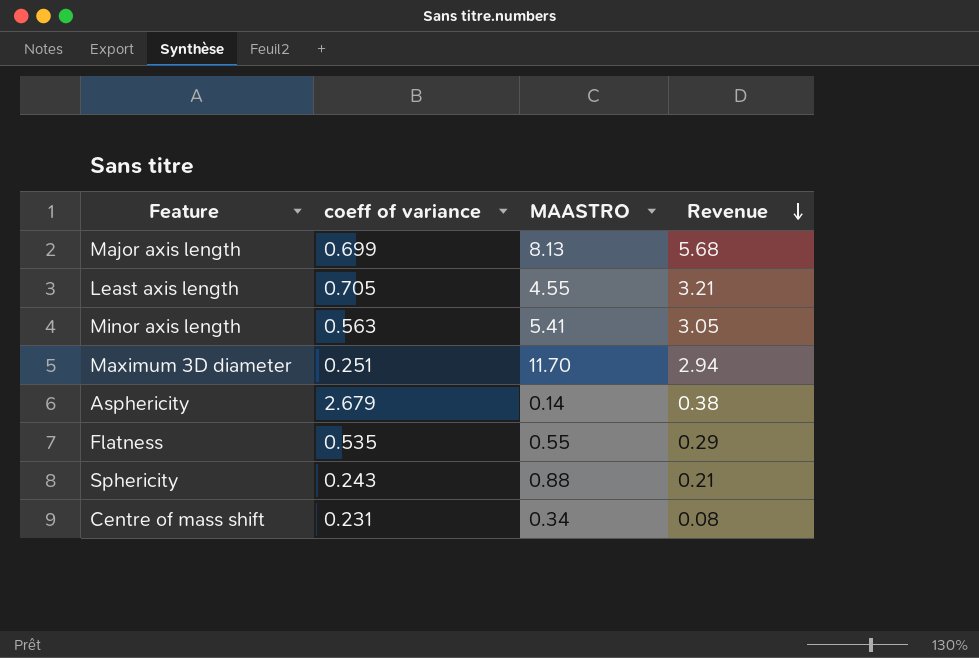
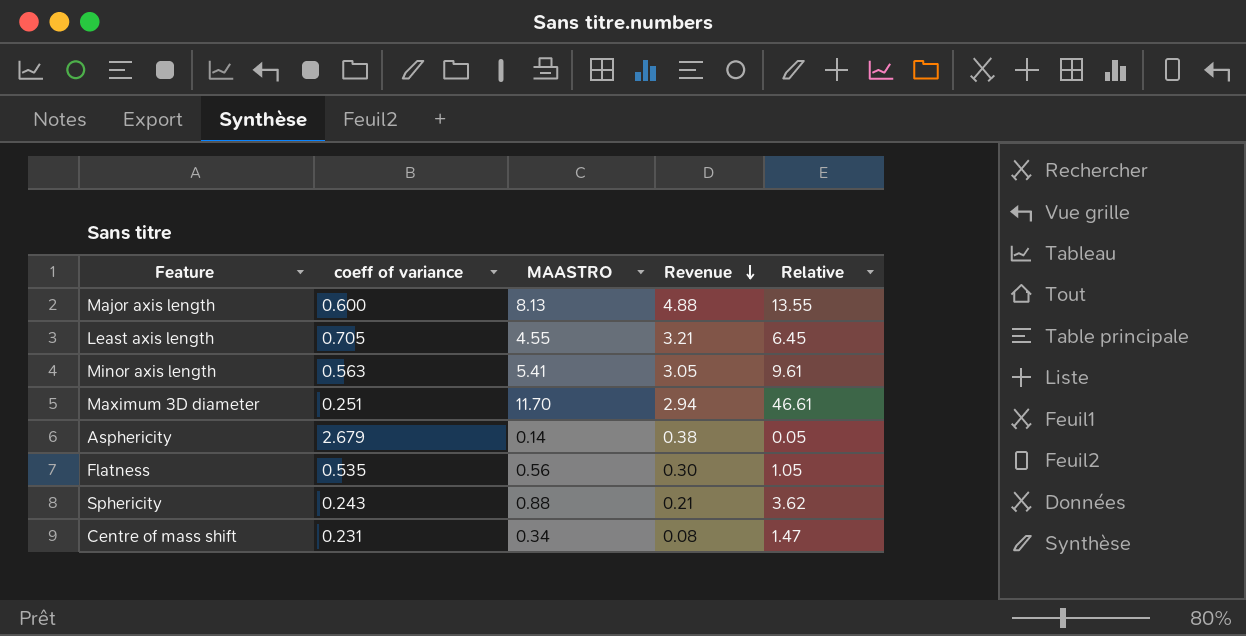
column Relative | formula: none -> [MAASTRO] / [coeff of variance]
Major axis length | coeff of variance: 0.699 -> 0.600
Major axis length | Revenue: 5.68 -> 4.88
Flatness | MAASTRO: 0.55 -> 0.56
Flatness | Revenue: 0.29 -> 0.30

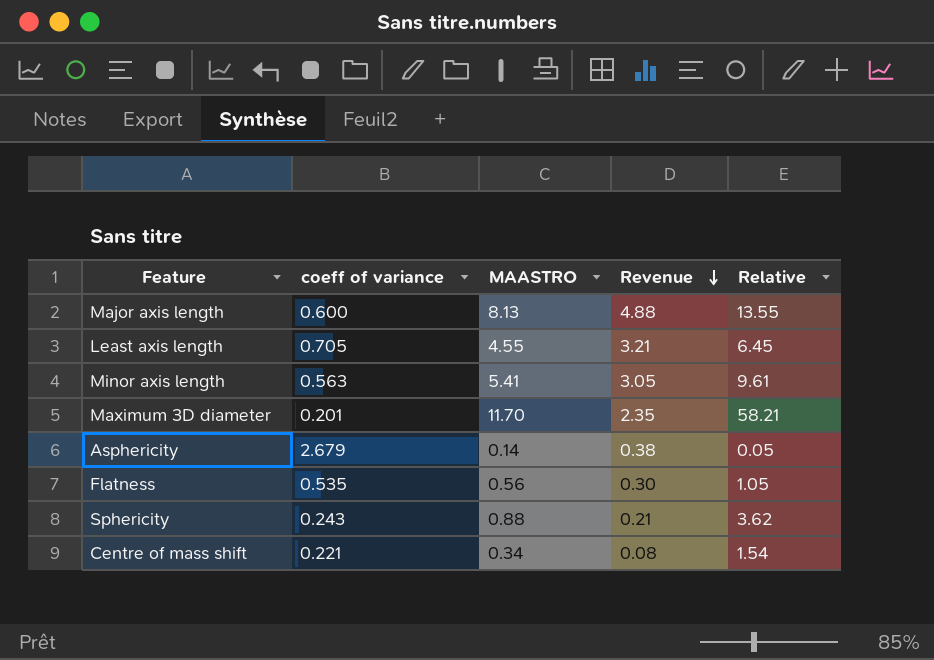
Maximum 3D diameter | coeff of variance: 0.251 -> 0.201
Maximum 3D diameter | Revenue: 2.94 -> 2.35
Maximum 3D diameter | Relative: 46.61 -> 58.21
Centre of mass shift | coeff of variance: 0.231 -> 0.221
Centre of mass shift | Relative: 1.47 -> 1.54

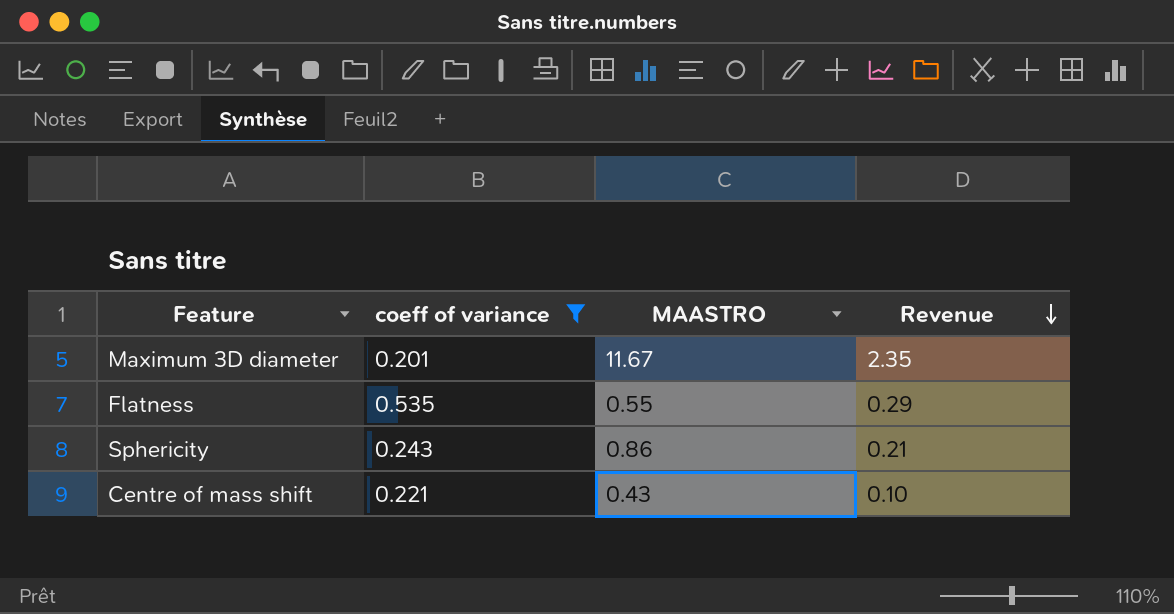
filter: none -> coeff of variance <= 0.535
column Relative | formula: [MAASTRO] / [coeff of variance] -> none
Maximum 3D diameter | MAASTRO: 11.70 -> 11.67
Flatness | MAASTRO: 0.56 -> 0.55
Flatness | Revenue: 0.30 -> 0.29
Sphericity | MAASTRO: 0.88 -> 0.86
Centre of mass shift | MAASTRO: 0.34 -> 0.43
Centre of mass shift | Revenue: 0.08 -> 0.10

